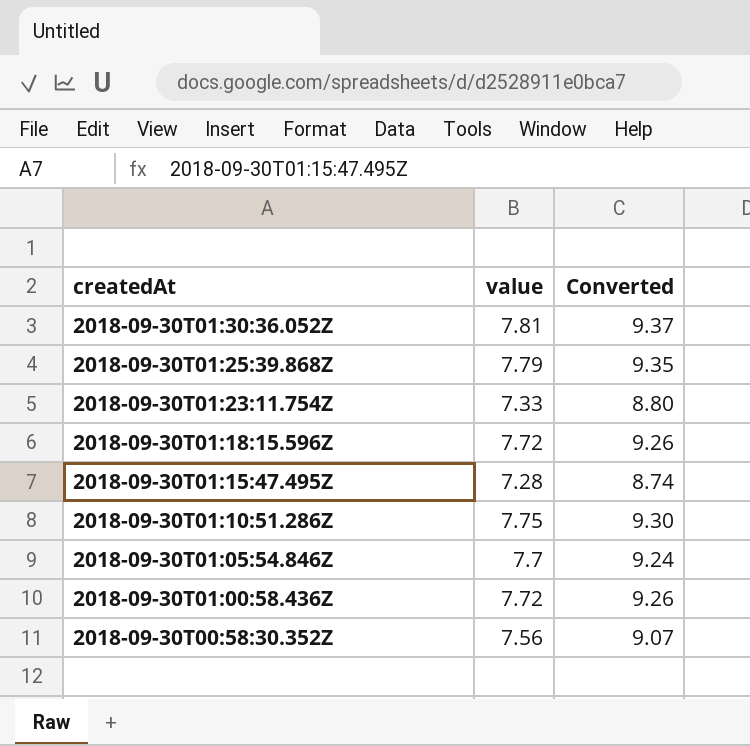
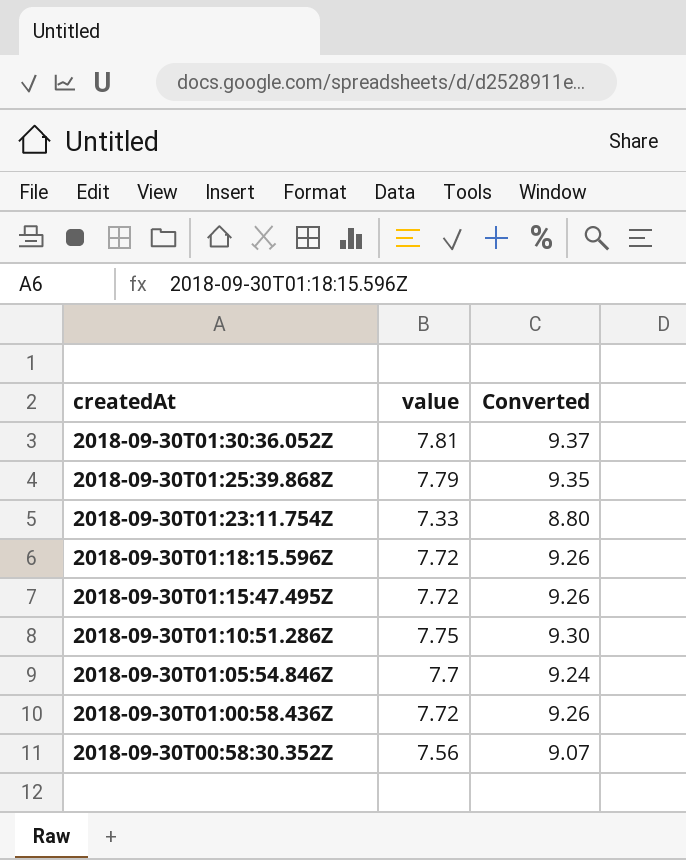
2018-09-30T01:15:47.495Z | value: 7.28 -> 7.72
2018-09-30T01:15:47.495Z | Converted: 8.74 -> 9.26

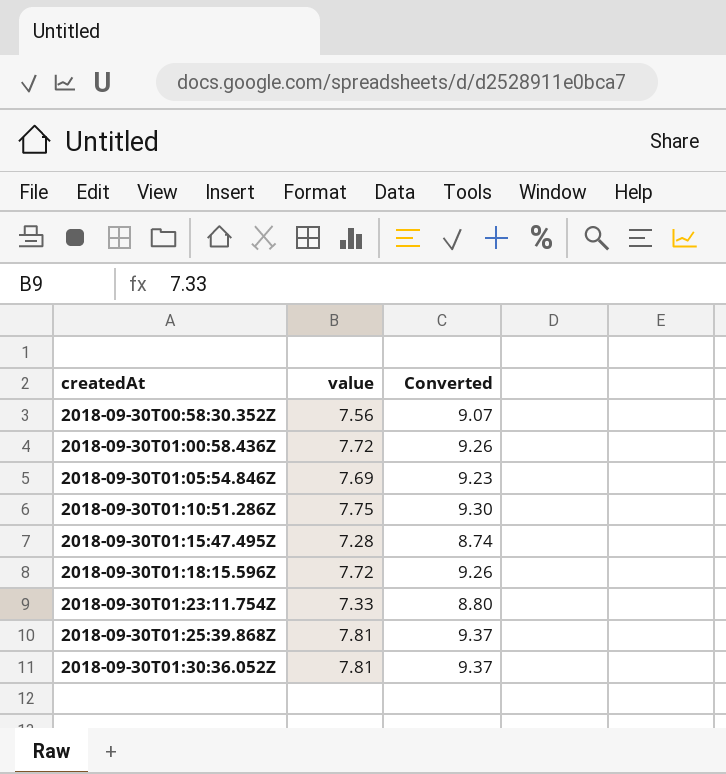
row order: createdAt descending -> createdAt ascending
2018-09-30T01:05:54.846Z | value: 7.7 -> 7.69
2018-09-30T01:05:54.846Z | Converted: 9.24 -> 9.23
2018-09-30T01:15:47.495Z | value: 7.72 -> 7.28
2018-09-30T01:15:47.495Z | Converted: 9.26 -> 8.74
2018-09-30T01:25:39.868Z | value: 7.79 -> 7.81
2018-09-30T01:25:39.868Z | Converted: 9.35 -> 9.37

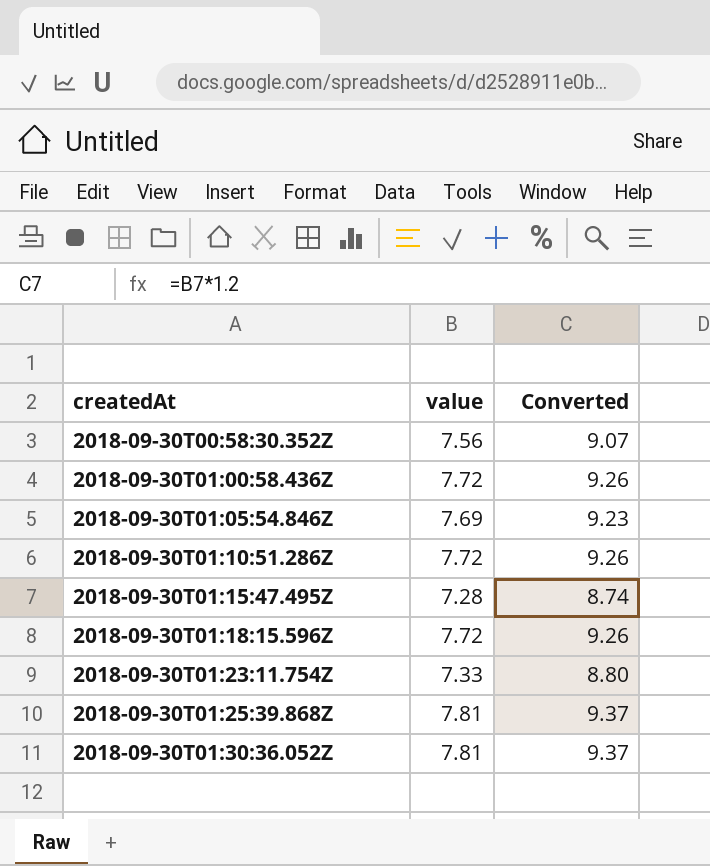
2018-09-30T01:10:51.286Z | value: 7.75 -> 7.72
2018-09-30T01:10:51.286Z | Converted: 9.30 -> 9.26

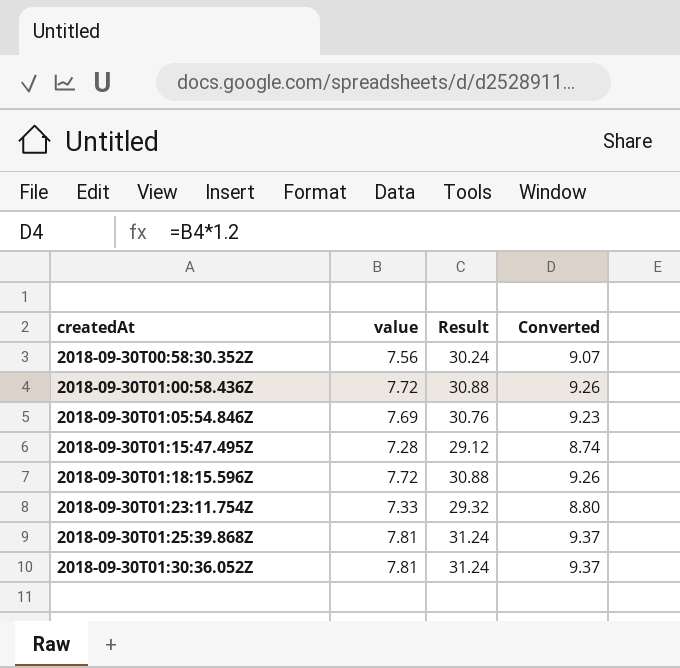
column Result | formula: none -> [value] * 4
row 2018-09-30T01:10:51.286Z: 7.72 | 9.26 -> none

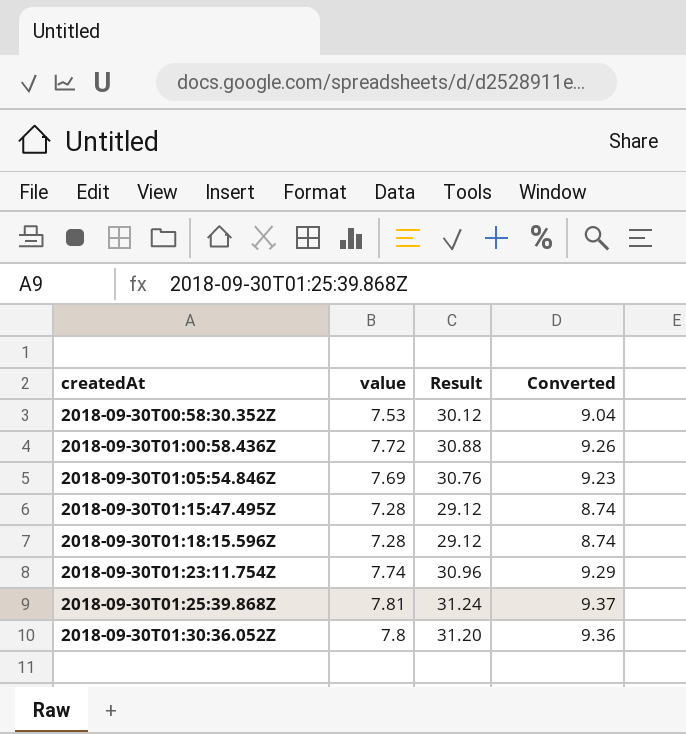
2018-09-30T00:58:30.352Z | value: 7.56 -> 7.53
2018-09-30T00:58:30.352Z | Result: 30.24 -> 30.12
2018-09-30T00:58:30.352Z | Converted: 9.07 -> 9.04
2018-09-30T01:18:15.596Z | value: 7.72 -> 7.28
2018-09-30T01:18:15.596Z | Result: 30.88 -> 29.12
2018-09-30T01:18:15.596Z | Converted: 9.26 -> 8.74
2018-09-30T01:23:11.754Z | value: 7.33 -> 7.74
2018-09-30T01:23:11.754Z | Result: 29.32 -> 30.96
2018-09-30T01:23:11.754Z | Converted: 8.80 -> 9.29
2018-09-30T01:30:36.052Z | value: 7.81 -> 7.8
2018-09-30T01:30:36.052Z | Result: 31.24 -> 31.20
2018-09-30T01:30:36.052Z | Converted: 9.37 -> 9.36

